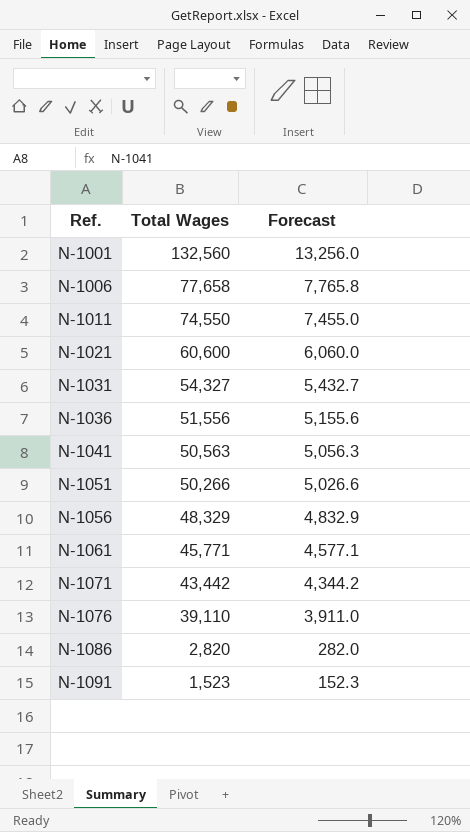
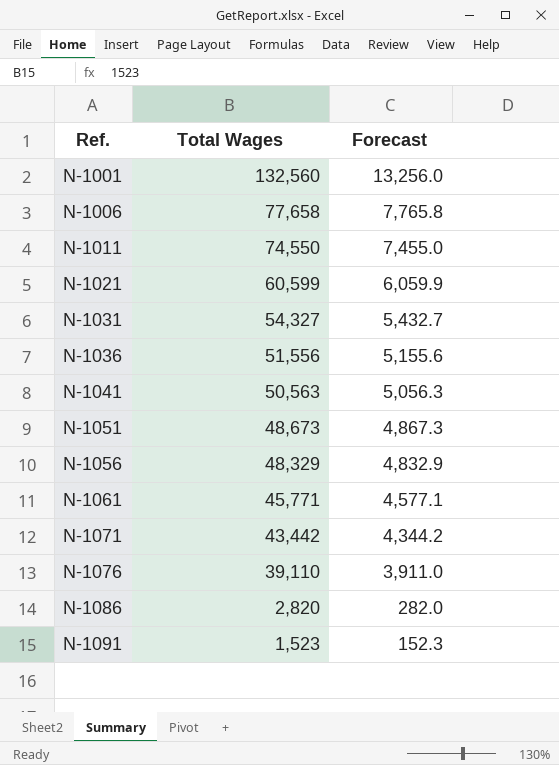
N-1021 | Total Wages: 60,600 -> 60,599
N-1021 | Forecast: 6,060.0 -> 6,059.9
N-1051 | Total Wages: 50,266 -> 48,673
N-1051 | Forecast: 5,026.6 -> 4,867.3

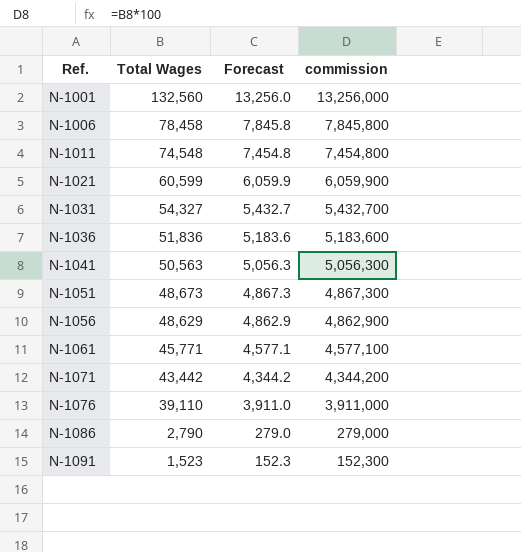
column commission | formula: none -> [Total Wages] * 100
N-1006 | Total Wages: 77,658 -> 78,458
N-1006 | Forecast: 7,765.8 -> 7,845.8
N-1011 | Total Wages: 74,550 -> 74,548
N-1011 | Forecast: 7,455.0 -> 7,454.8
N-1036 | Total Wages: 51,556 -> 51,836
N-1036 | Forecast: 5,155.6 -> 5,183.6
N-1056 | Total Wages: 48,329 -> 48,629
N-1056 | Forecast: 4,832.9 -> 4,862.9
N-1086 | Total Wages: 2,820 -> 2,790
N-1086 | Forecast: 282.0 -> 279.0

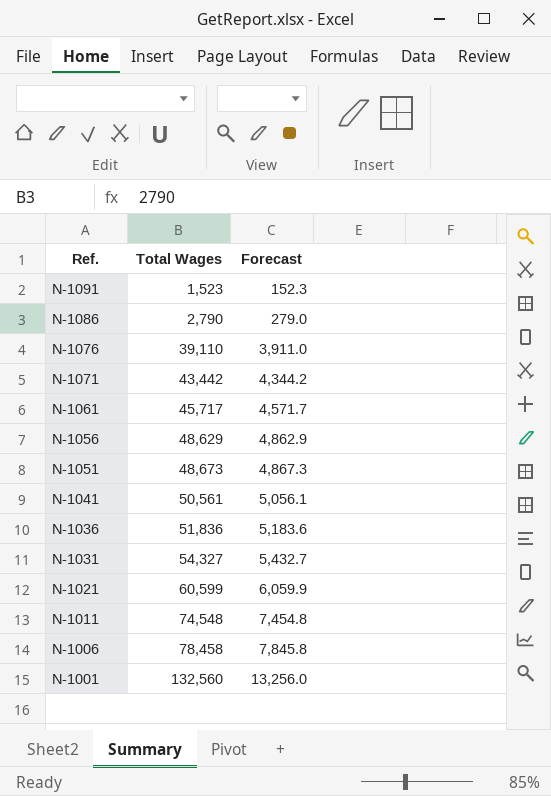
row order: Ref. ascending -> Ref. descending
column commission | formula: [Total Wages] * 100 -> none
N-1061 | Total Wages: 45,771 -> 45,717
N-1061 | Forecast: 4,577.1 -> 4,571.7
N-1041 | Total Wages: 50,563 -> 50,561
N-1041 | Forecast: 5,056.3 -> 5,056.1

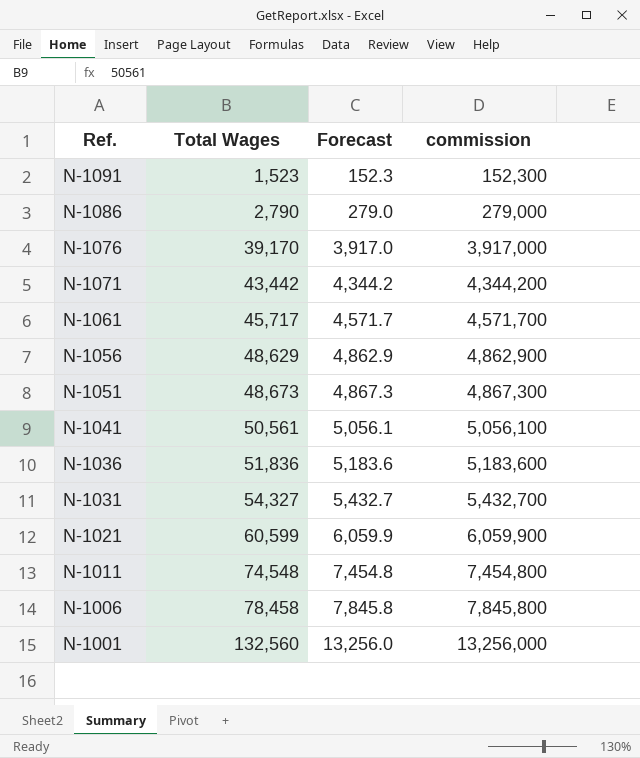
column commission | formula: none -> [Total Wages] * 100
N-1076 | Total Wages: 39,110 -> 39,170
N-1076 | Forecast: 3,911.0 -> 3,917.0

